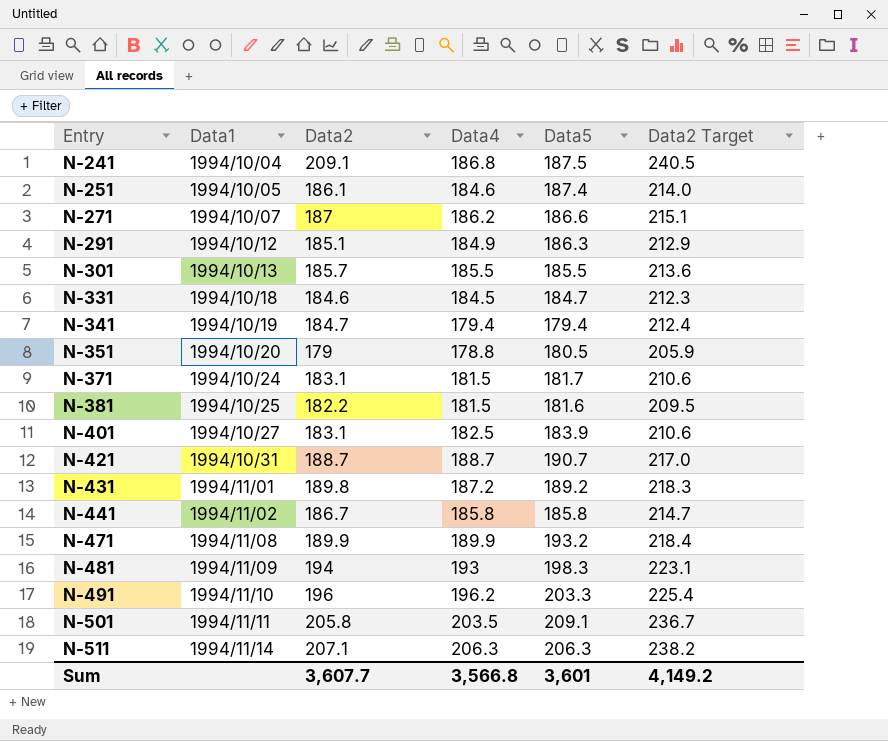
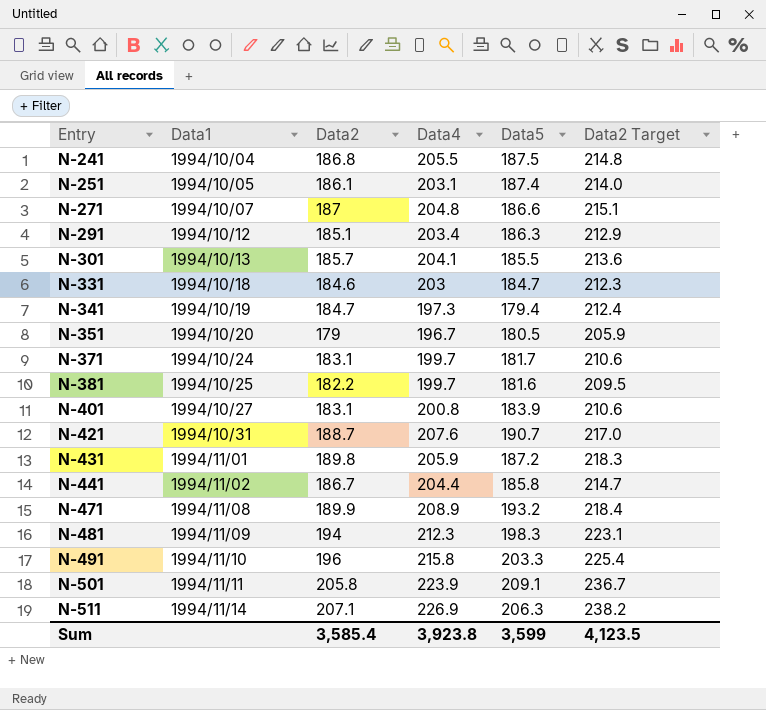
N-241 | Data2: 209.1 -> 186.8
N-241 | Data4: 186.8 -> 205.5
N-241 | Data2 Target: 240.5 -> 214.8
N-251 | Data4: 184.6 -> 203.1
N-271 | Data4: 186.2 -> 204.8
N-291 | Data4: 184.9 -> 203.4
N-301 | Data4: 185.5 -> 204.1
N-331 | Data4: 184.5 -> 203
N-341 | Data4: 179.4 -> 197.3
N-351 | Data4: 178.8 -> 196.7
N-371 | Data4: 181.5 -> 199.7
N-381 | Data4: 181.5 -> 199.7
N-401 | Data4: 182.5 -> 200.8
N-421 | Data4: 188.7 -> 207.6
N-431 | Data4: 187.2 -> 205.9
N-431 | Data5: 189.2 -> 187.2
N-441 | Data4: 185.8 -> 204.4
N-471 | Data4: 189.9 -> 208.9
N-481 | Data4: 193 -> 212.3
N-491 | Data4: 196.2 -> 215.8
N-501 | Data4: 203.5 -> 223.9
N-511 | Data4: 206.3 -> 226.9
Sum | Data2: 3,607.7 -> 3,585.4
Sum | Data4: 3,566.8 -> 3,923.8
Sum | Data5: 3,601 -> 3,599
Sum | Data2 Target: 4,149.2 -> 4,123.5

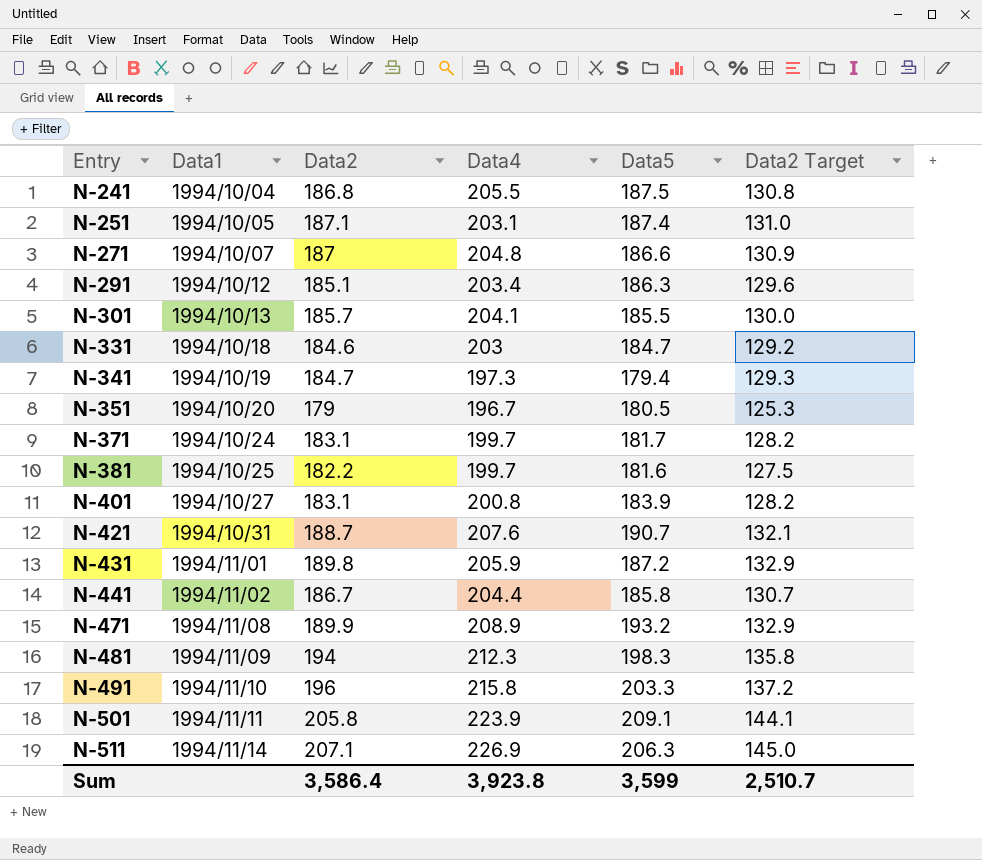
column Data2 Target | formula: [Data2] * 1.15 -> [Data2] * 0.7
N-251 | Data2: 186.1 -> 187.1
Sum | Data2: 3,585.4 -> 3,586.4
Sum | Data2 Target: 4,123.5 -> 2,510.7

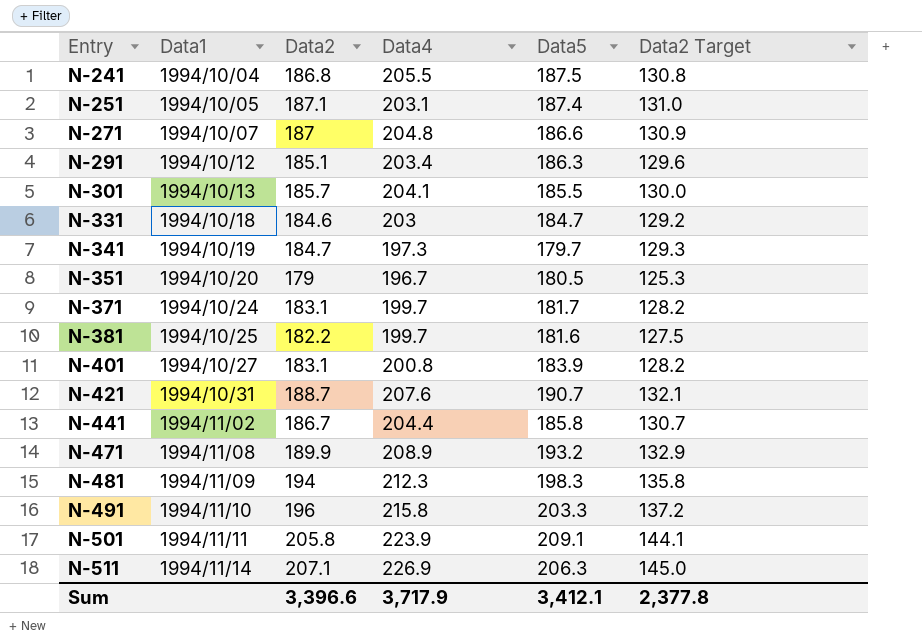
row N-431: 1994/11/01 | 189.8 | 205.9 | 187.2 | 132.9 -> none
N-341 | Data5: 179.4 -> 179.7
Sum | Data2: 3,586.4 -> 3,396.6
Sum | Data4: 3,923.8 -> 3,717.9
Sum | Data5: 3,599 -> 3,412.1
Sum | Data2 Target: 2,510.7 -> 2,377.8

